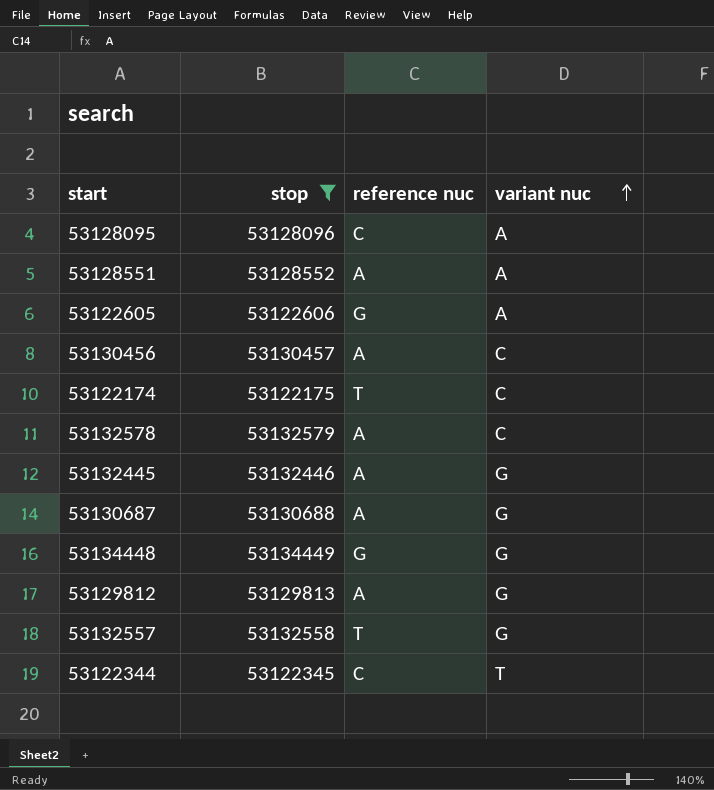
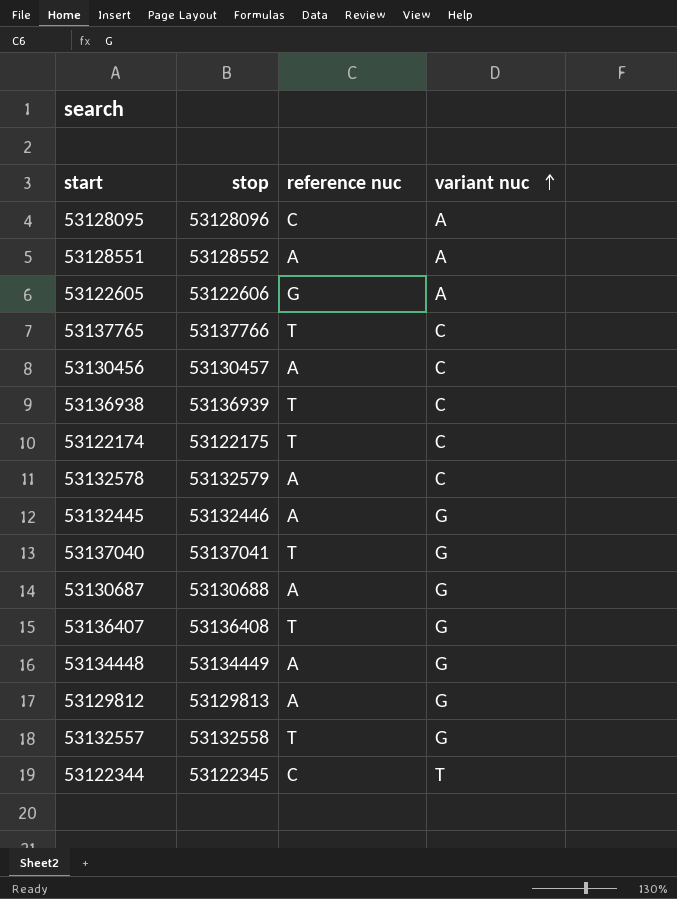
filter: stop <= 53134449 -> none
53134448 | reference nuc: G -> A

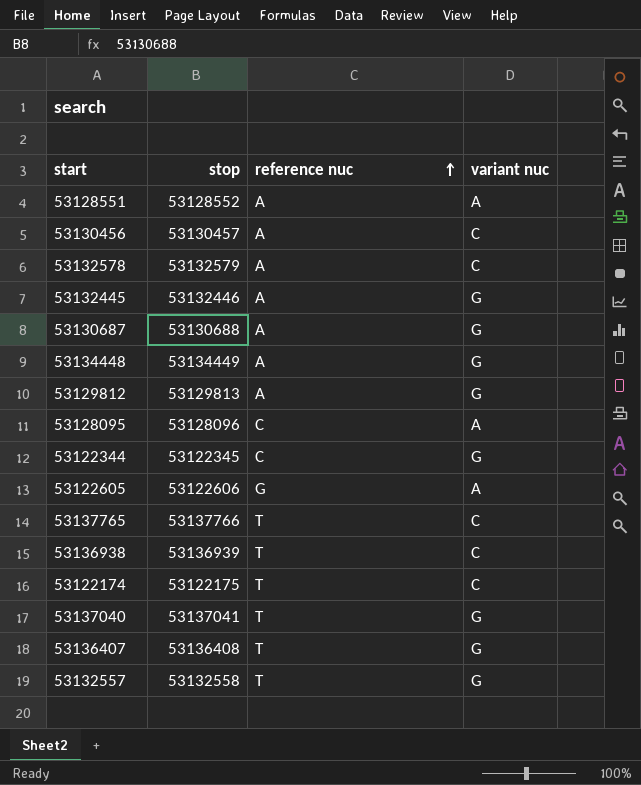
row order: variant nuc ascending -> reference nuc ascending
53122344 | variant nuc: T -> G

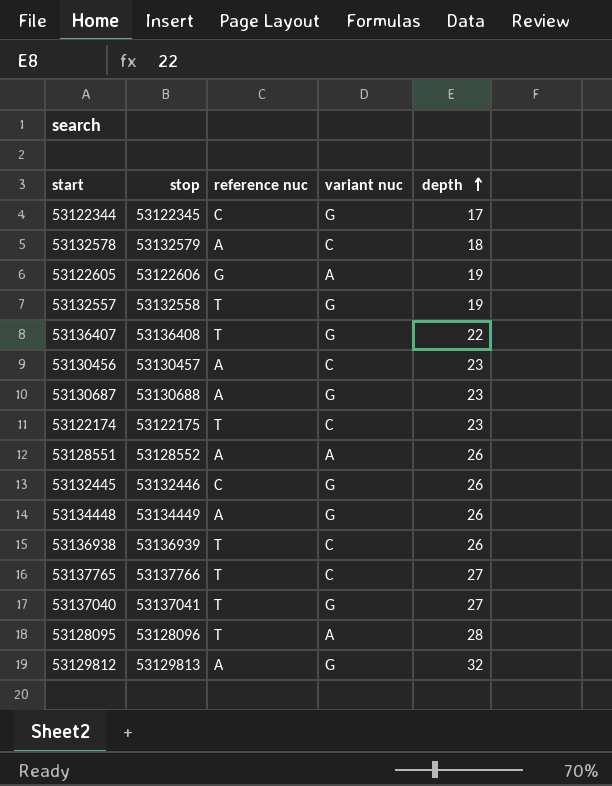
row order: reference nuc ascending -> depth ascending
column depth | position: none -> 5
53132445 | reference nuc: A -> C
53128095 | reference nuc: C -> T

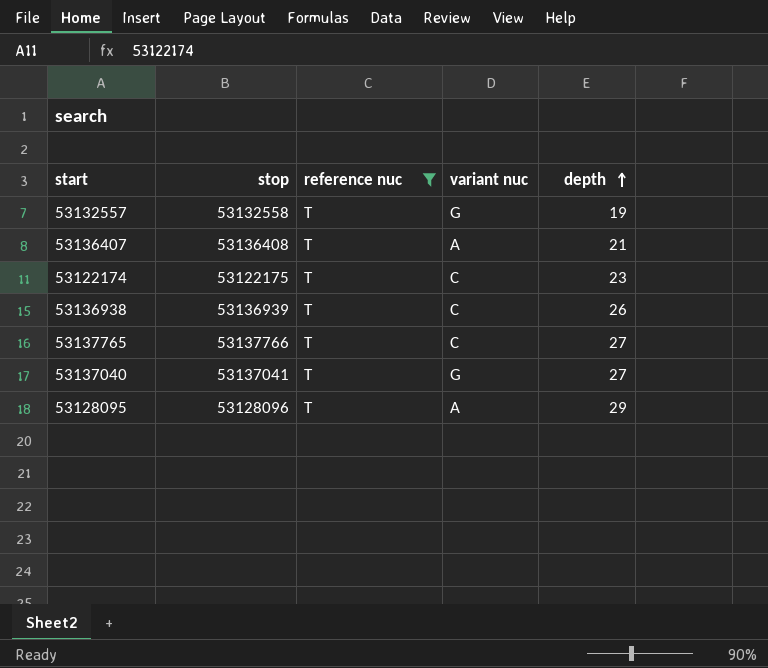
filter: none -> reference nuc = T
53136407 | variant nuc: G -> A
53136407 | depth: 22 -> 21
53128095 | depth: 28 -> 29

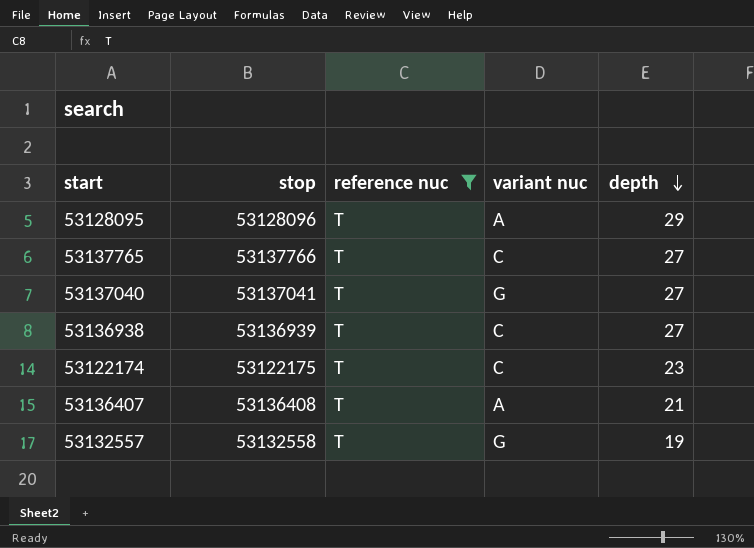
row order: depth ascending -> depth descending
53136938 | depth: 26 -> 27

